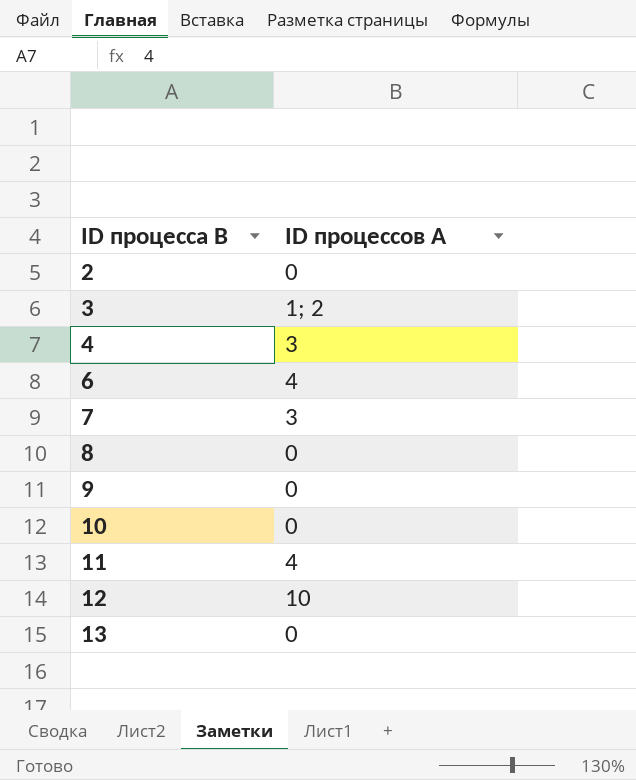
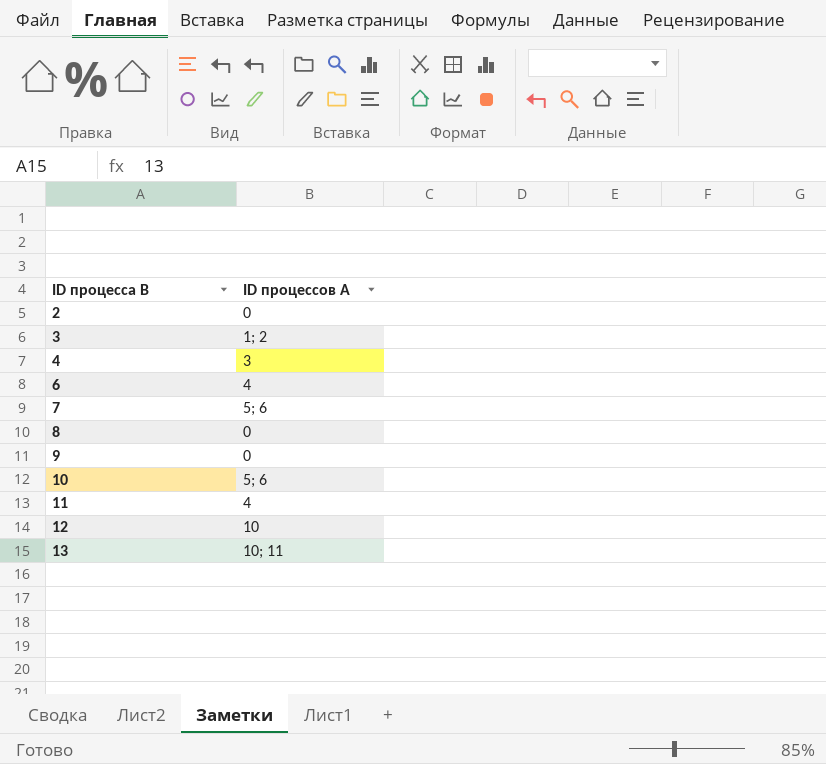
7 | ID процессов A: 3 -> 5; 6
10 | ID процессов A: 0 -> 5; 6
13 | ID процессов A: 0 -> 10; 11

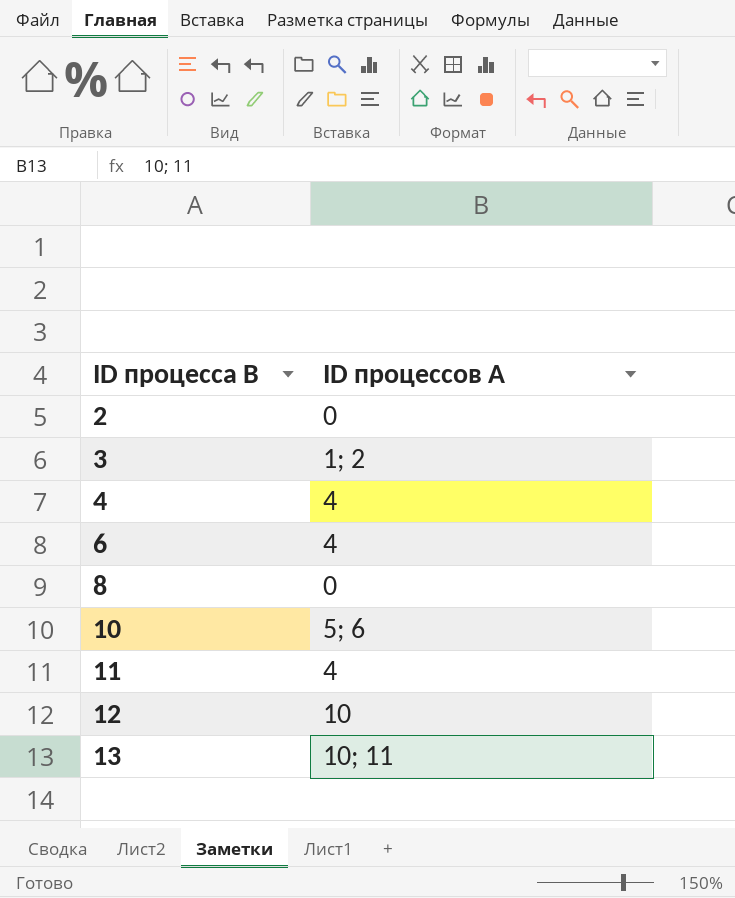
row 7: 5; 6 -> none
row 9: 0 -> none
4 | ID процессов A: 3 -> 4

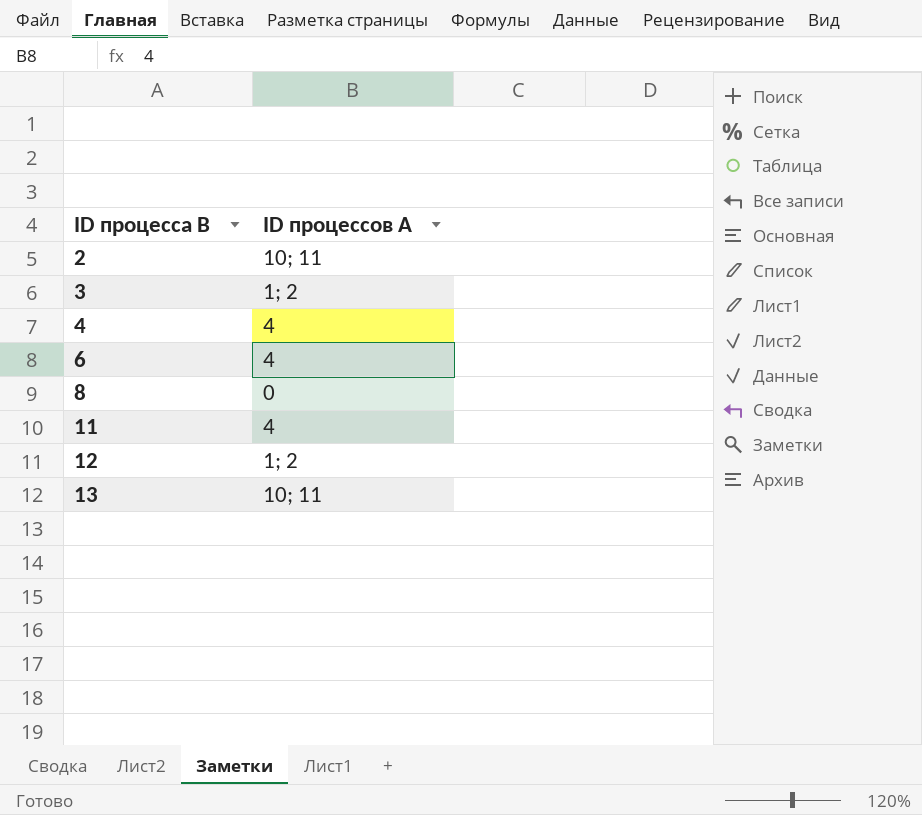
row 10: 5; 6 -> none
2 | ID процессов A: 0 -> 10; 11
12 | ID процессов A: 10 -> 1; 2

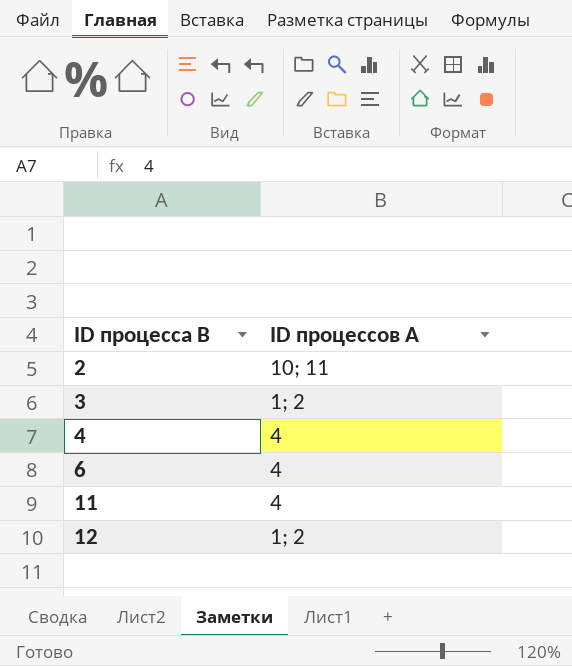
row 8: 0 -> none
row 13: 10; 11 -> none

